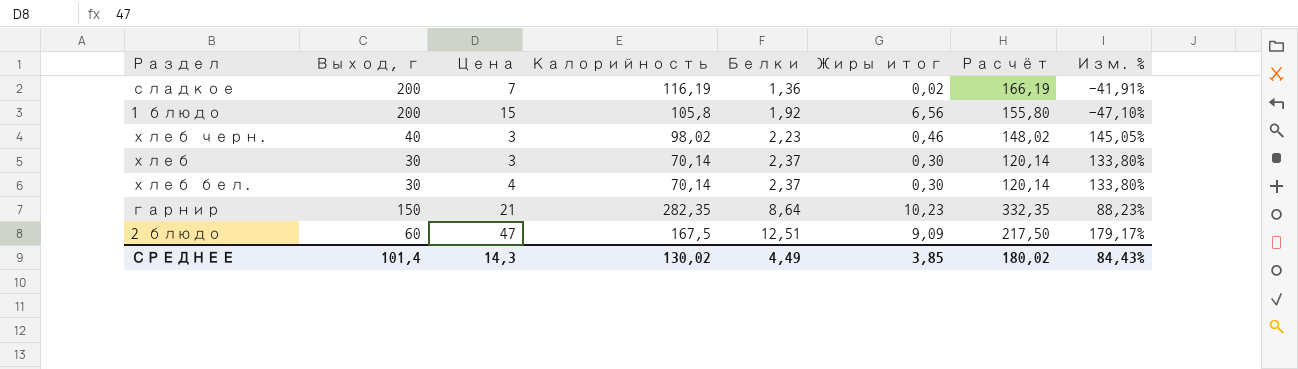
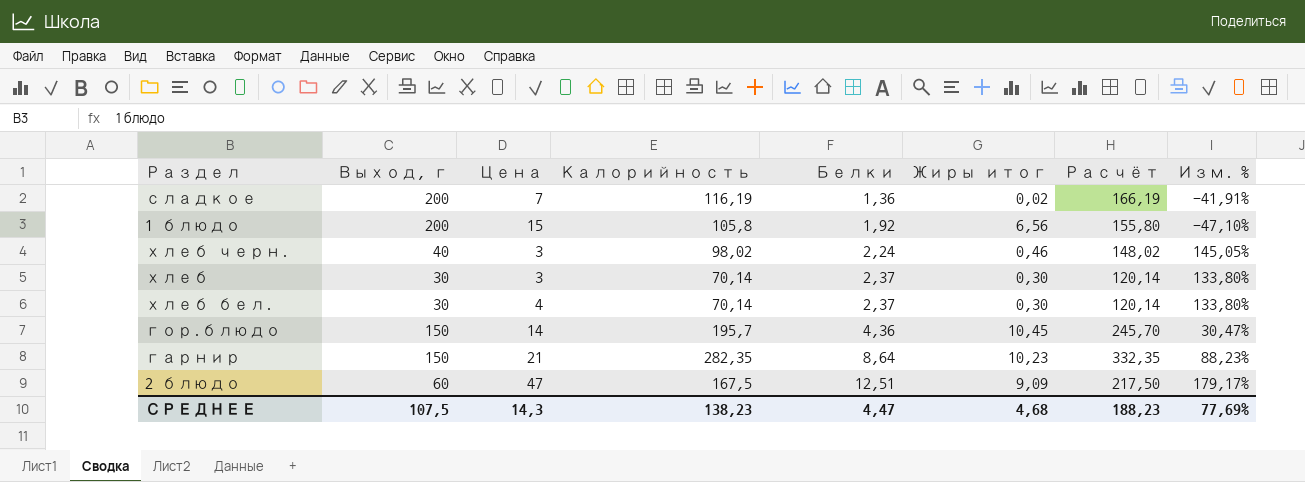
хлеб черн. | Белки: 2,23 -> 2,24
row гор.блюдо: none -> 150 | 14 | 195,7 | 4,36 | 10,45 | 245,70 | 30,47%
СРЕДНЕЕ | Выход, г: 101,4 -> 107,5
СРЕДНЕЕ | Калорийность: 130,02 -> 138,23
СРЕДНЕЕ | Белки: 4,49 -> 4,47
СРЕДНЕЕ | Жиры итог: 3,85 -> 4,68
СРЕДНЕЕ | Расчёт: 180,02 -> 188,23
СРЕДНЕЕ | Изм. %: 84,43% -> 77,69%

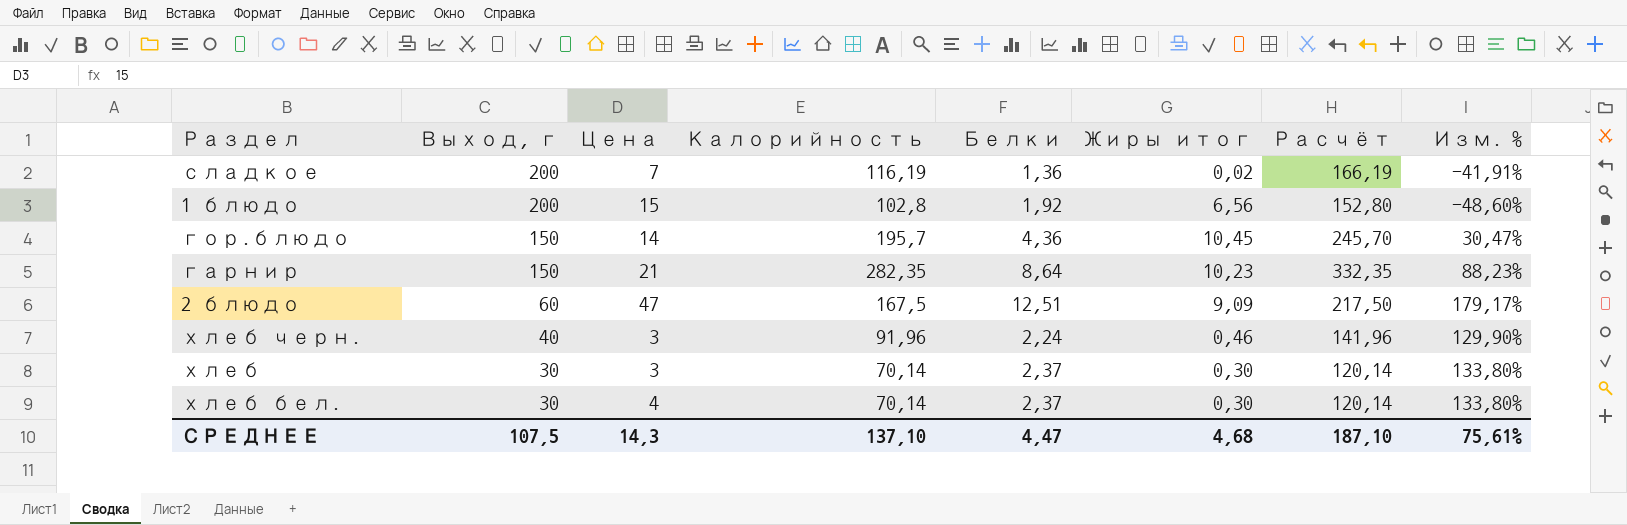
row order: Белки ascending -> Выход, г descending
1 блюдо | Калорийность: 105,8 -> 102,8
1 блюдо | Расчёт: 155,80 -> 152,80
1 блюдо | Изм. %: -47,10% -> -48,60%
хлеб черн. | Калорийность: 98,02 -> 91,96
хлеб черн. | Расчёт: 148,02 -> 141,96
хлеб черн. | Изм. %: 145,05% -> 129,90%
СРЕДНЕЕ | Калорийность: 138,23 -> 137,10
СРЕДНЕЕ | Расчёт: 188,23 -> 187,10
СРЕДНЕЕ | Изм. %: 77,69% -> 75,61%

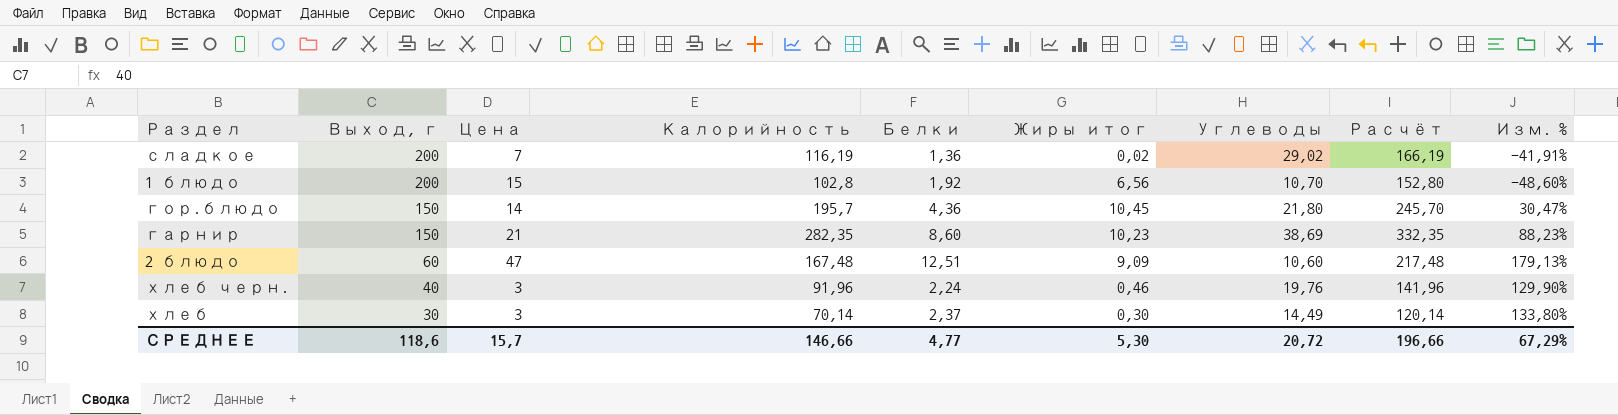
column Углеводы | position: none -> 7
row хлеб бел.: 30 | 4 | 70,14 | 2,37 | 0,30 | 120,14 | 133,80% -> none
гарнир | Белки: 8,64 -> 8,60
2 блюдо | Калорийность: 167,5 -> 167,48
2 блюдо | Расчёт: 217,50 -> 217,48
2 блюдо | Изм. %: 179,17% -> 179,13%
СРЕДНЕЕ | Выход, г: 107,5 -> 118,6
СРЕДНЕЕ | Цена: 14,3 -> 15,7
СРЕДНЕЕ | Калорийность: 137,10 -> 146,66
СРЕДНЕЕ | Белки: 4,47 -> 4,77
СРЕДНЕЕ | Жиры итог: 4,68 -> 5,30
СРЕДНЕЕ | Расчёт: 187,10 -> 196,66
СРЕДНЕЕ | Изм. %: 75,61% -> 67,29%

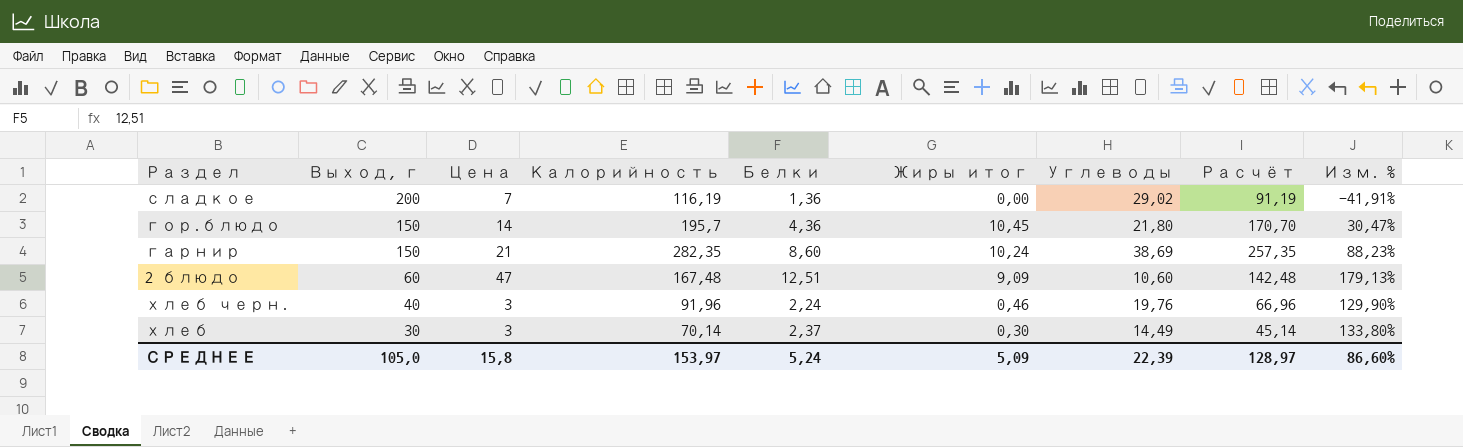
column Расчёт | formula: [Калорийность] + 50 -> [Калорийность] - 25
row 1 блюдо: 200 | 15 | 102,8 | 1,92 | 6,56 | 10,70 | 152,80 | -48,60% -> none
сладкое | Жиры итог: 0,02 -> 0,00
гарнир | Жиры итог: 10,23 -> 10,24
СРЕДНЕЕ | Выход, г: 118,6 -> 105,0
СРЕДНЕЕ | Цена: 15,7 -> 15,8
СРЕДНЕЕ | Калорийность: 146,66 -> 153,97
СРЕДНЕЕ | Белки: 4,77 -> 5,24
СРЕДНЕЕ | Жиры итог: 5,30 -> 5,09
СРЕДНЕЕ | Углеводы: 20,72 -> 22,39
СРЕДНЕЕ | Расчёт: 196,66 -> 128,97
СРЕДНЕЕ | Изм. %: 67,29% -> 86,60%

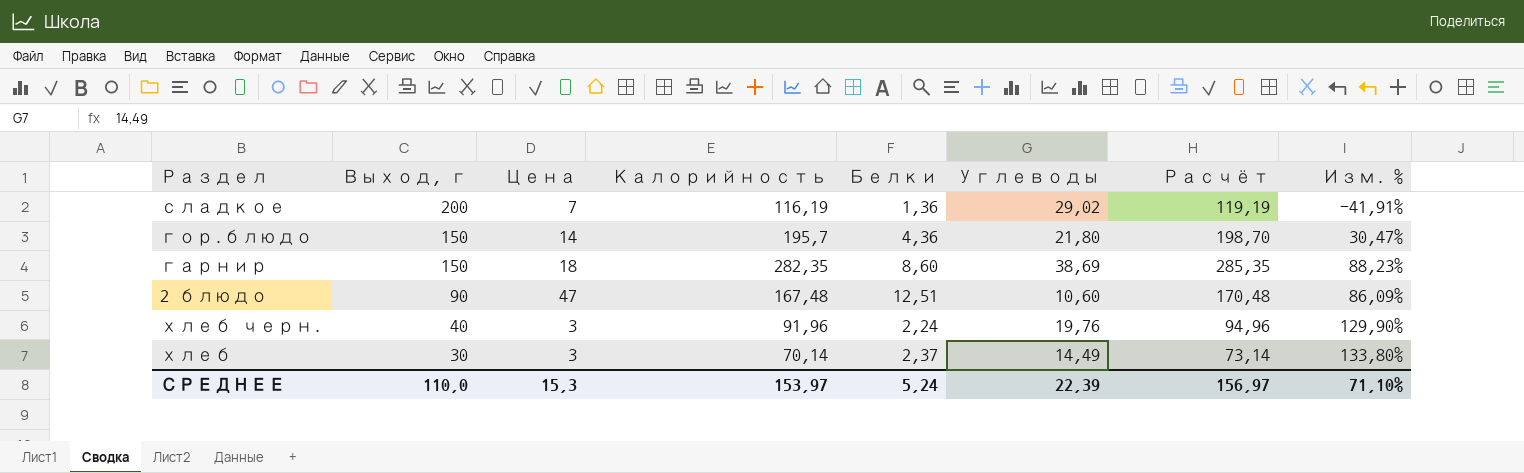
column Жиры итог | position: 6 -> none
column Расчёт | formula: [Калорийность] - 25 -> [Калорийность] + 3
гарнир | Цена: 21 -> 18
2 блюдо | Выход, г: 60 -> 90
2 блюдо | Изм. %: 179,13% -> 86,09%
СРЕДНЕЕ | Выход, г: 105,0 -> 110,0
СРЕДНЕЕ | Цена: 15,8 -> 15,3
СРЕДНЕЕ | Расчёт: 128,97 -> 156,97
СРЕДНЕЕ | Изм. %: 86,60% -> 71,10%

